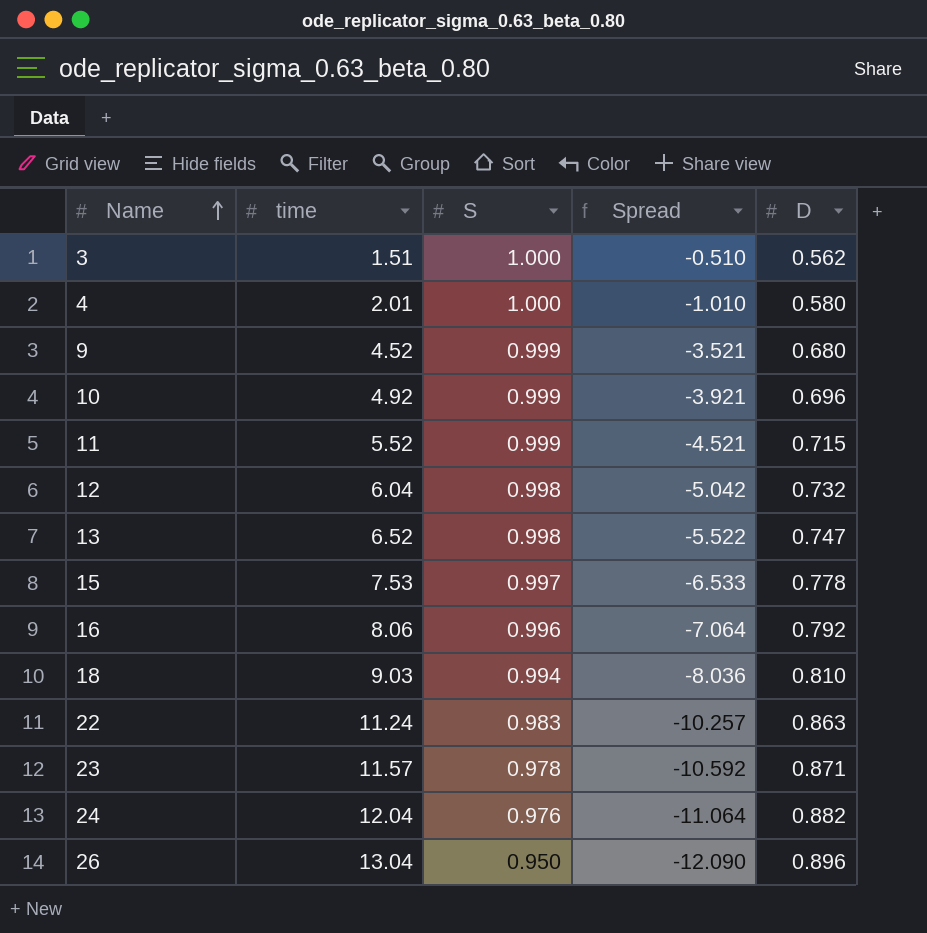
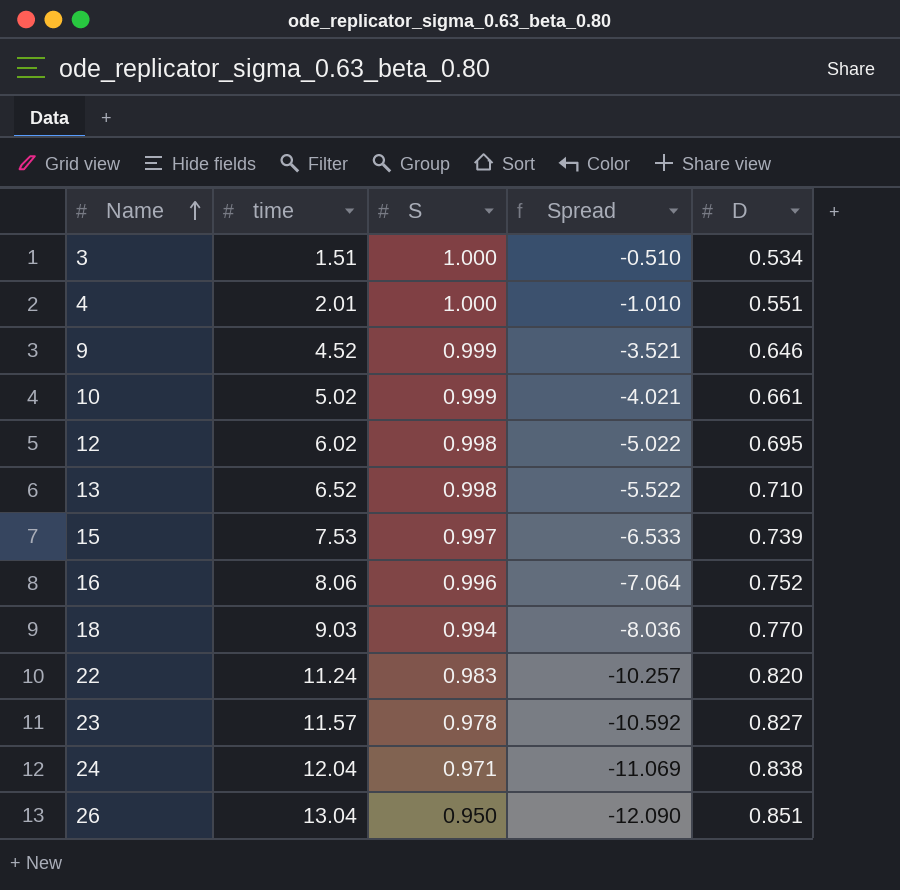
row 11: 5.52 | 0.999 | -4.521 | 0.715 -> none
3 | D: 0.562 -> 0.534
4 | D: 0.580 -> 0.551
9 | D: 0.680 -> 0.646
10 | time: 4.92 -> 5.02
10 | Spread: -3.921 -> -4.021
10 | D: 0.696 -> 0.661
12 | time: 6.04 -> 6.02
12 | Spread: -5.042 -> -5.022
12 | D: 0.732 -> 0.695
13 | D: 0.747 -> 0.710
15 | D: 0.778 -> 0.739
16 | D: 0.792 -> 0.752
18 | D: 0.810 -> 0.770
22 | D: 0.863 -> 0.820
23 | D: 0.871 -> 0.827
24 | S: 0.976 -> 0.971
24 | Spread: -11.064 -> -11.069
24 | D: 0.882 -> 0.838
26 | D: 0.896 -> 0.851

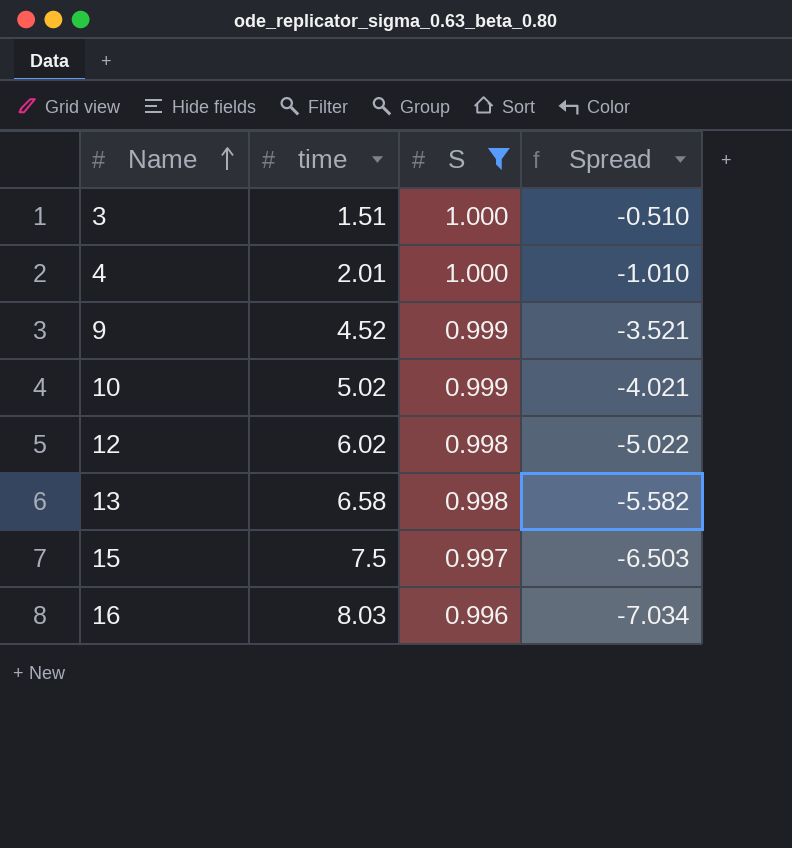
filter: none -> S >= 0.996
column D | position: 5 -> none
13 | time: 6.52 -> 6.58
13 | Spread: -5.522 -> -5.582
15 | time: 7.53 -> 7.5
15 | Spread: -6.533 -> -6.503
16 | time: 8.06 -> 8.03
16 | Spread: -7.064 -> -7.034

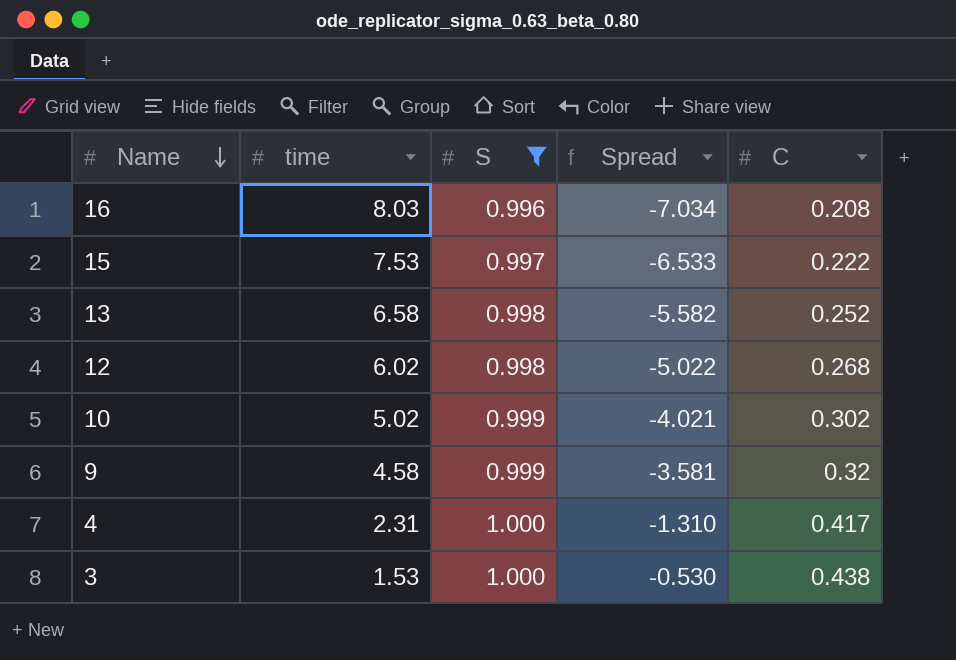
row order: Name ascending -> Name descending
column C | position: none -> 5
15 | time: 7.5 -> 7.53
15 | Spread: -6.503 -> -6.533
9 | time: 4.52 -> 4.58
9 | Spread: -3.521 -> -3.581
4 | time: 2.01 -> 2.31
4 | Spread: -1.010 -> -1.310
3 | time: 1.51 -> 1.53
3 | Spread: -0.510 -> -0.530

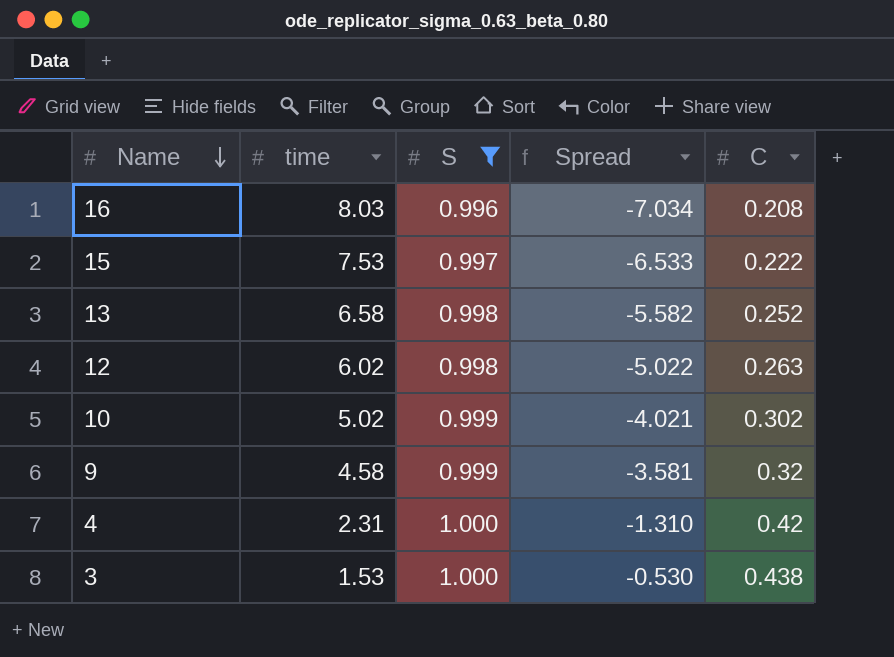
12 | C: 0.268 -> 0.263
4 | C: 0.417 -> 0.42

